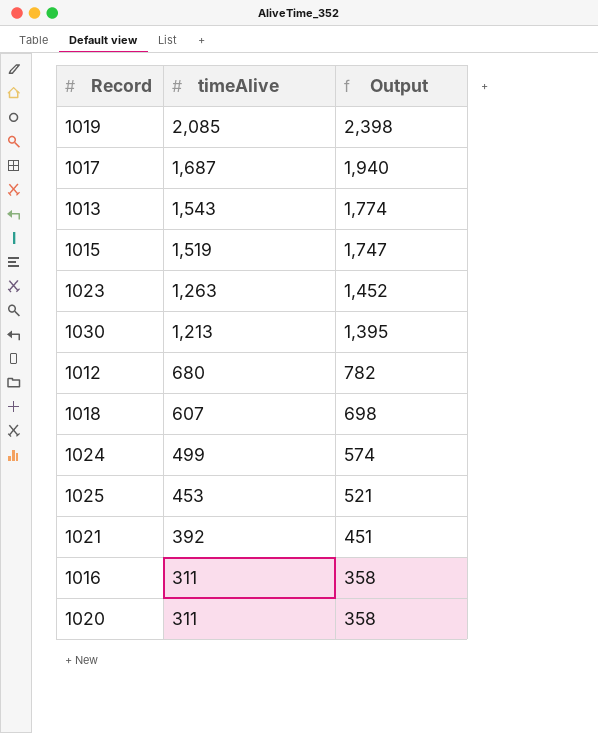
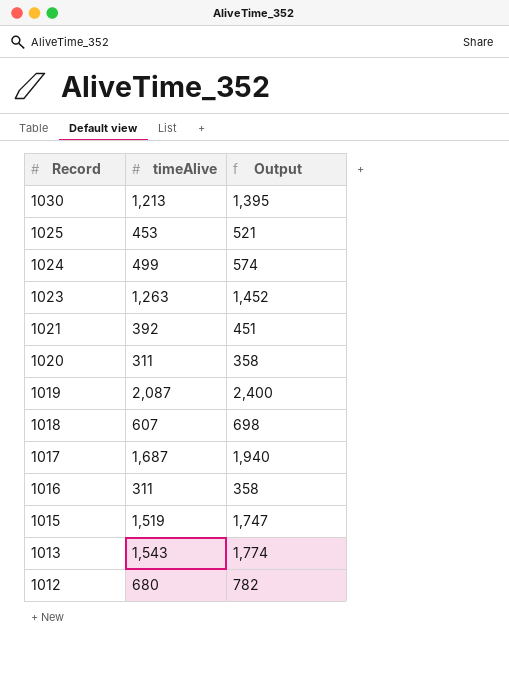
row order: timeAlive descending -> Record descending
1019 | timeAlive: 2,085 -> 2,087
1019 | Output: 2,398 -> 2,400

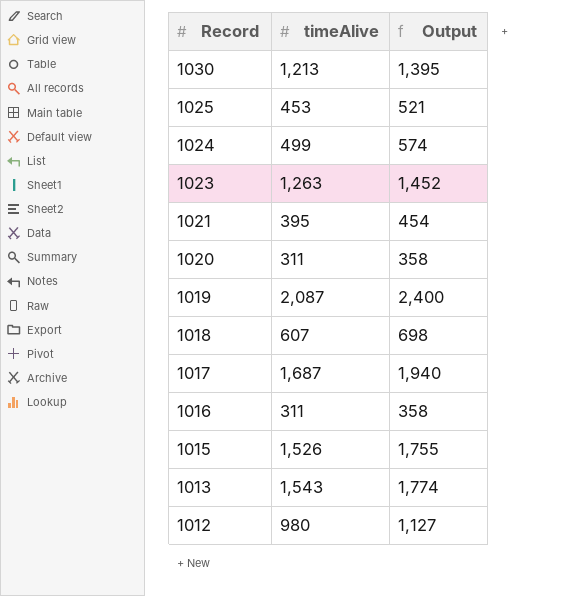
1021 | timeAlive: 392 -> 395
1021 | Output: 451 -> 454
1015 | timeAlive: 1,519 -> 1,526
1015 | Output: 1,747 -> 1,755
1012 | timeAlive: 680 -> 980
1012 | Output: 782 -> 1,127

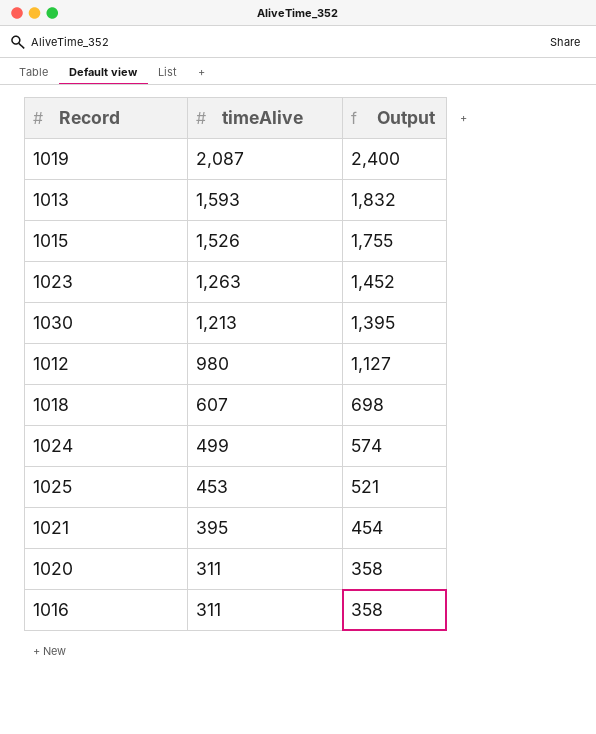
row order: Record descending -> timeAlive descending
row 1017: 1,687 | 1,940 -> none
1013 | timeAlive: 1,543 -> 1,593
1013 | Output: 1,774 -> 1,832

